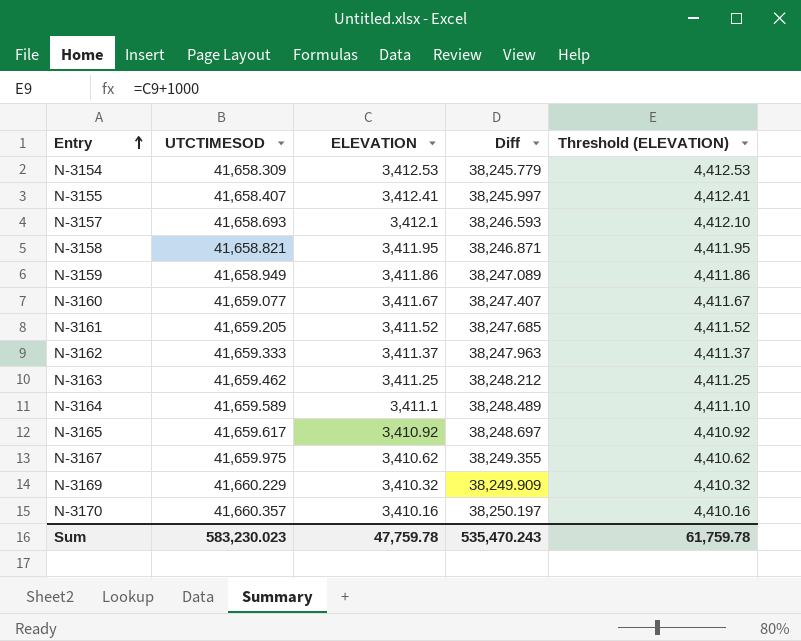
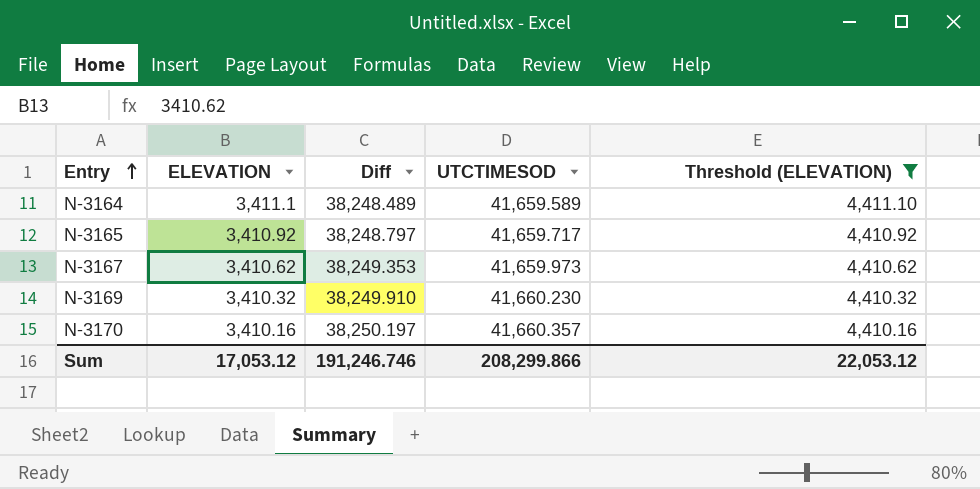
filter: none -> Threshold (ELEVATION) <= 4,411.10
column UTCTIMESOD | position: 2 -> 4
N-3165 | Diff: 38,248.697 -> 38,248.797
N-3165 | UTCTIMESOD: 41,659.617 -> 41,659.717
N-3167 | Diff: 38,249.355 -> 38,249.353
N-3167 | UTCTIMESOD: 41,659.975 -> 41,659.973
N-3169 | Diff: 38,249.909 -> 38,249.910
N-3169 | UTCTIMESOD: 41,660.229 -> 41,660.230
Sum | ELEVATION: 47,759.78 -> 17,053.12
Sum | Diff: 535,470.243 -> 191,246.746
Sum | UTCTIMESOD: 583,230.023 -> 208,299.866
Sum | Threshold (ELEVATION): 61,759.78 -> 22,053.12

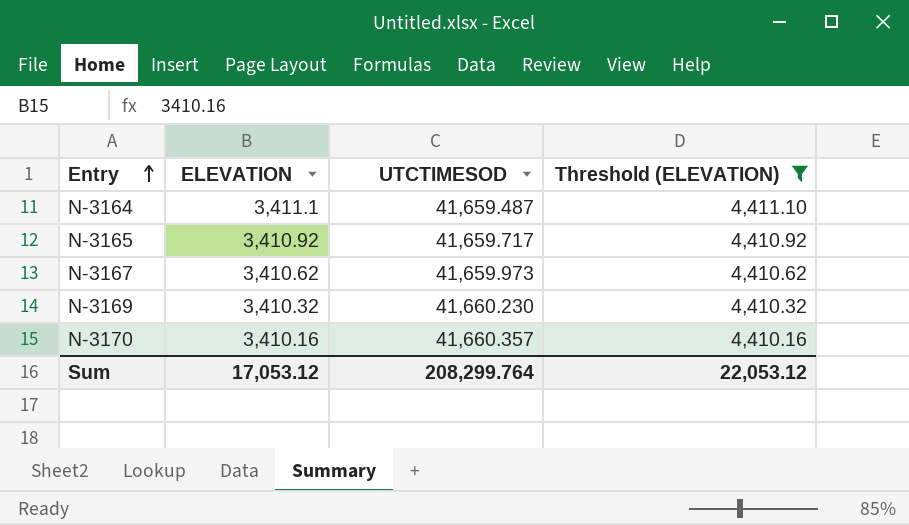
column Diff | formula: [UTCTIMESOD] - [ELEVATION] -> none
N-3164 | UTCTIMESOD: 41,659.589 -> 41,659.487
Sum | UTCTIMESOD: 208,299.866 -> 208,299.764

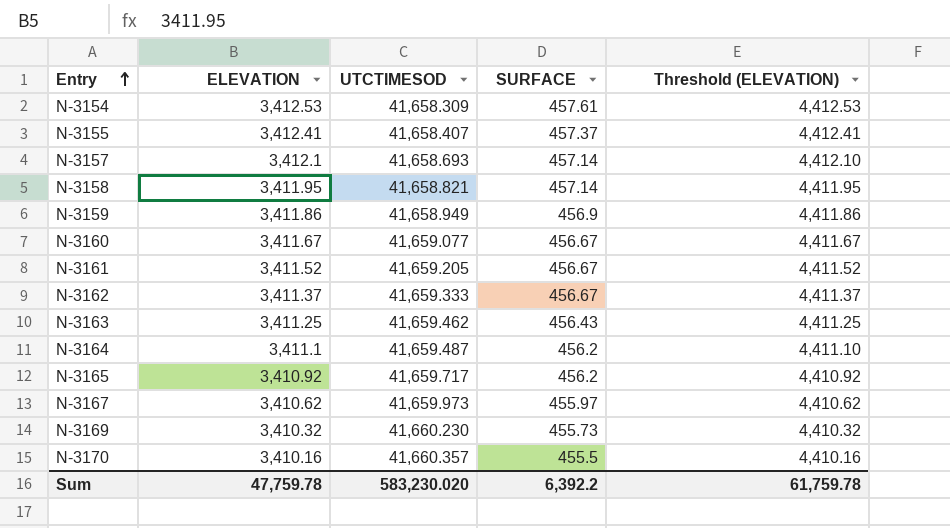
filter: Threshold (ELEVATION) <= 4,411.10 -> none
column SURFACE | position: none -> 4
Sum | ELEVATION: 17,053.12 -> 47,759.78
Sum | UTCTIMESOD: 208,299.764 -> 583,230.020
Sum | Threshold (ELEVATION): 22,053.12 -> 61,759.78

